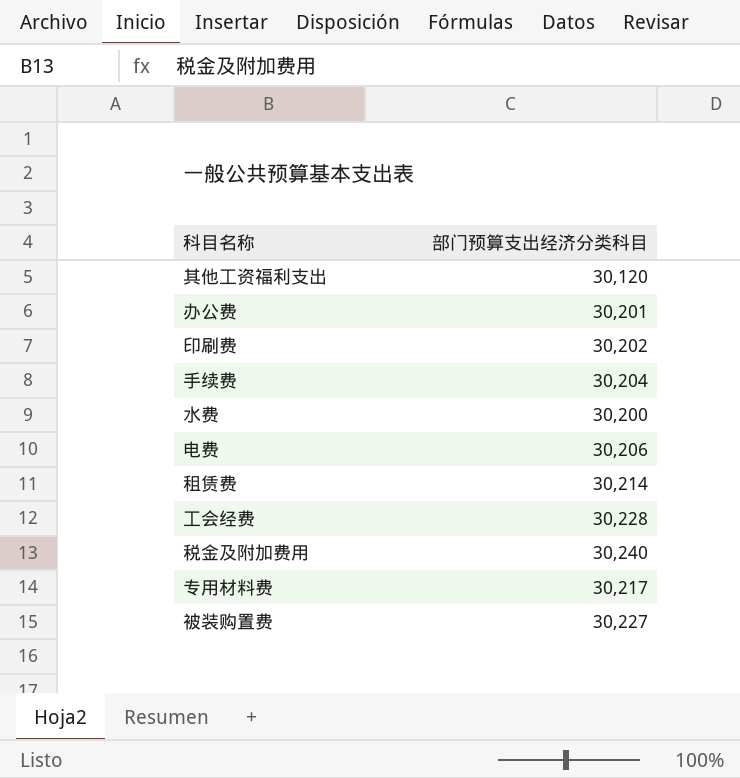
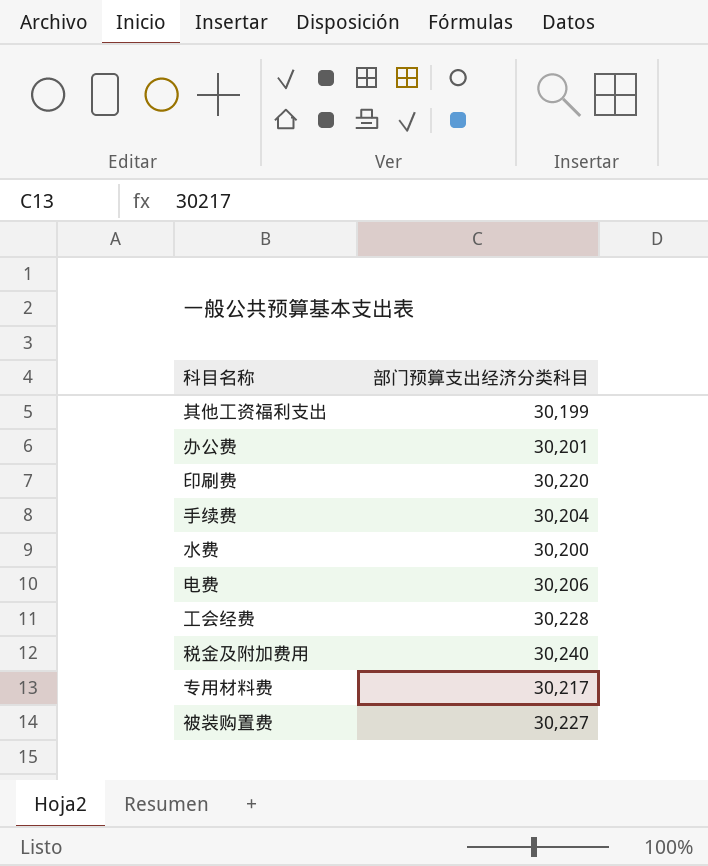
row 租赁费: 30,214 -> none
其他工资福利支出 | 部门预算支出经济分类科目: 30,120 -> 30,199
印刷费 | 部门预算支出经济分类科目: 30,202 -> 30,220

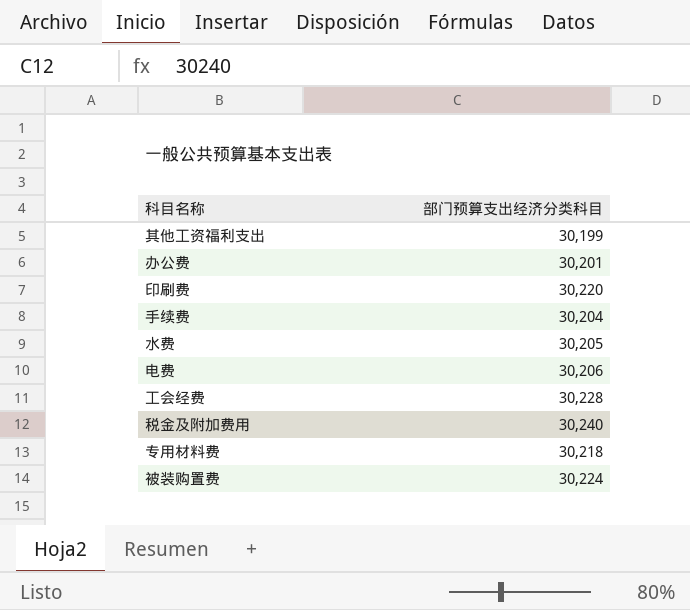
水费 | 部门预算支出经济分类科目: 30,200 -> 30,205
专用材料费 | 部门预算支出经济分类科目: 30,217 -> 30,218
被装购置费 | 部门预算支出经济分类科目: 30,227 -> 30,224

